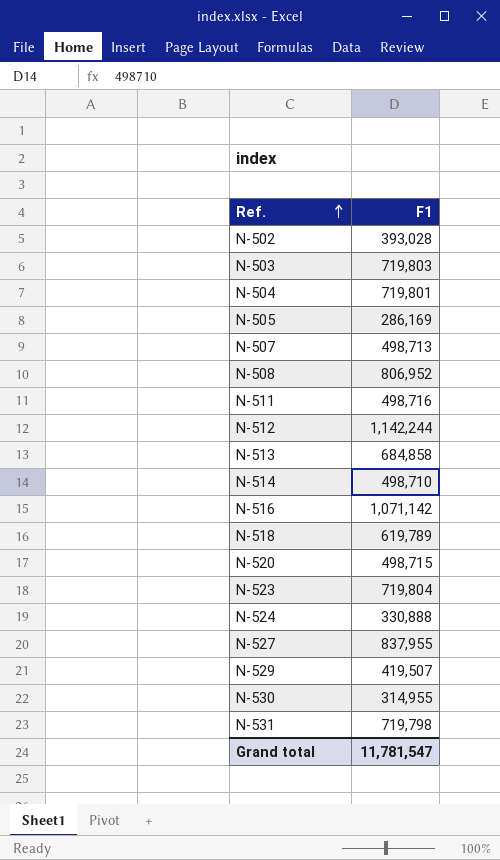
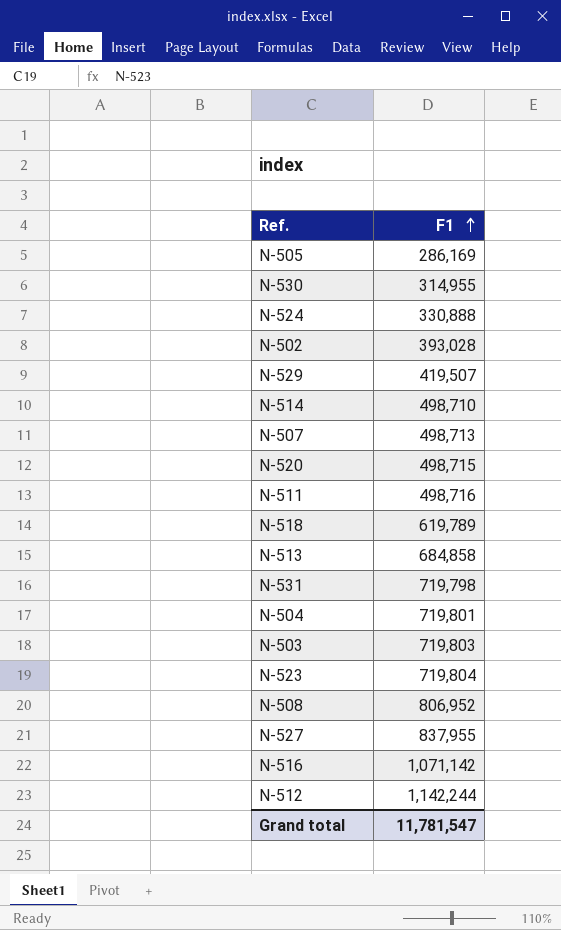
row order: Ref. ascending -> F1 ascending

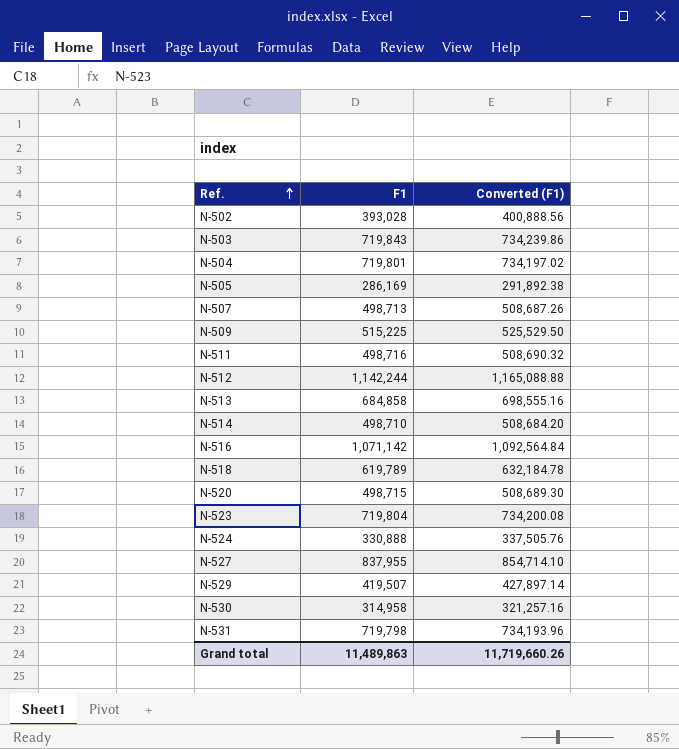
row order: F1 ascending -> Ref. ascending
column Converted (F1) | formula: none -> [F1] * 1.02
row N-508: 806,952 -> none
N-503 | F1: 719,803 -> 719,843
row N-509: none -> 515,225 | 525,529.50
N-530 | F1: 314,955 -> 314,958
Grand total | F1: 11,781,547 -> 11,489,863

